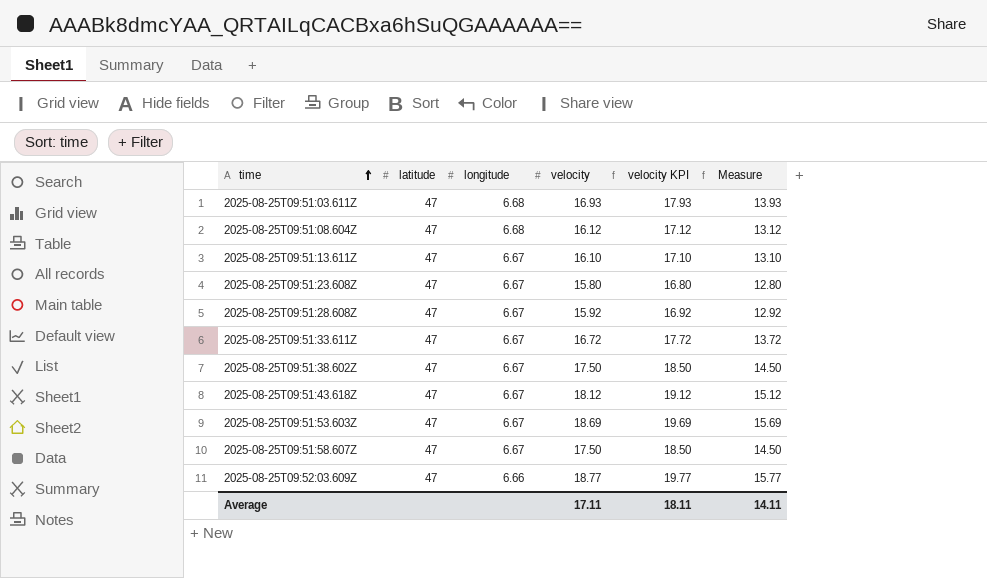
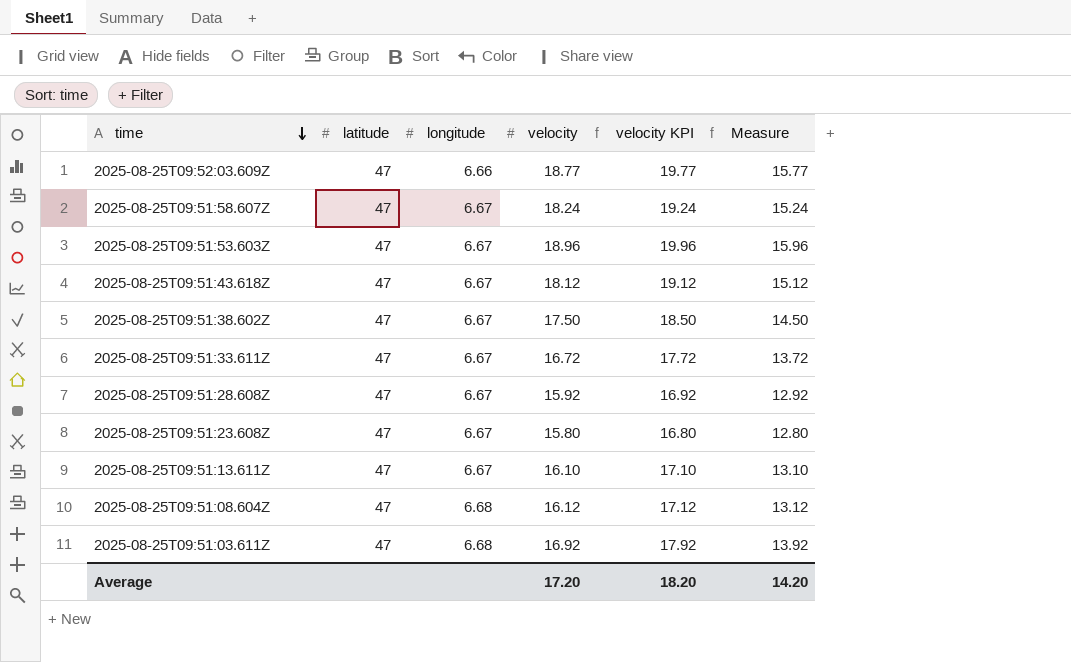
row order: time ascending -> time descending
2025-08-25T09:51:58.607Z | velocity: 17.50 -> 18.24
2025-08-25T09:51:58.607Z | velocity KPI: 18.50 -> 19.24
2025-08-25T09:51:58.607Z | Measure: 14.50 -> 15.24
2025-08-25T09:51:53.603Z | velocity: 18.69 -> 18.96
2025-08-25T09:51:53.603Z | velocity KPI: 19.69 -> 19.96
2025-08-25T09:51:53.603Z | Measure: 15.69 -> 15.96
2025-08-25T09:51:03.611Z | velocity: 16.93 -> 16.92
2025-08-25T09:51:03.611Z | velocity KPI: 17.93 -> 17.92
2025-08-25T09:51:03.611Z | Measure: 13.93 -> 13.92
Average | velocity: 17.11 -> 17.20
Average | velocity KPI: 18.11 -> 18.20
Average | Measure: 14.11 -> 14.20

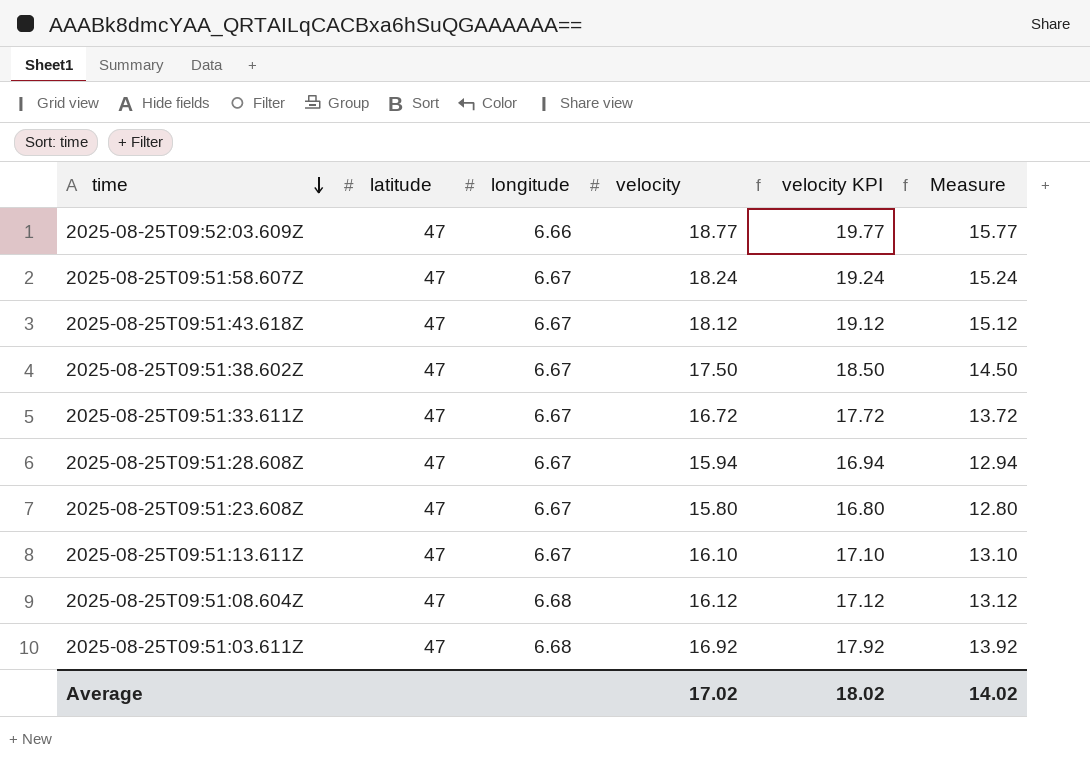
row 2025-08-25T09:51:53.603Z: 47 | 6.67 | 18.96 | 19.96 | 15.96 -> none
2025-08-25T09:51:28.608Z | velocity: 15.92 -> 15.94
2025-08-25T09:51:28.608Z | velocity KPI: 16.92 -> 16.94
2025-08-25T09:51:28.608Z | Measure: 12.92 -> 12.94
Average | velocity: 17.20 -> 17.02
Average | velocity KPI: 18.20 -> 18.02
Average | Measure: 14.20 -> 14.02

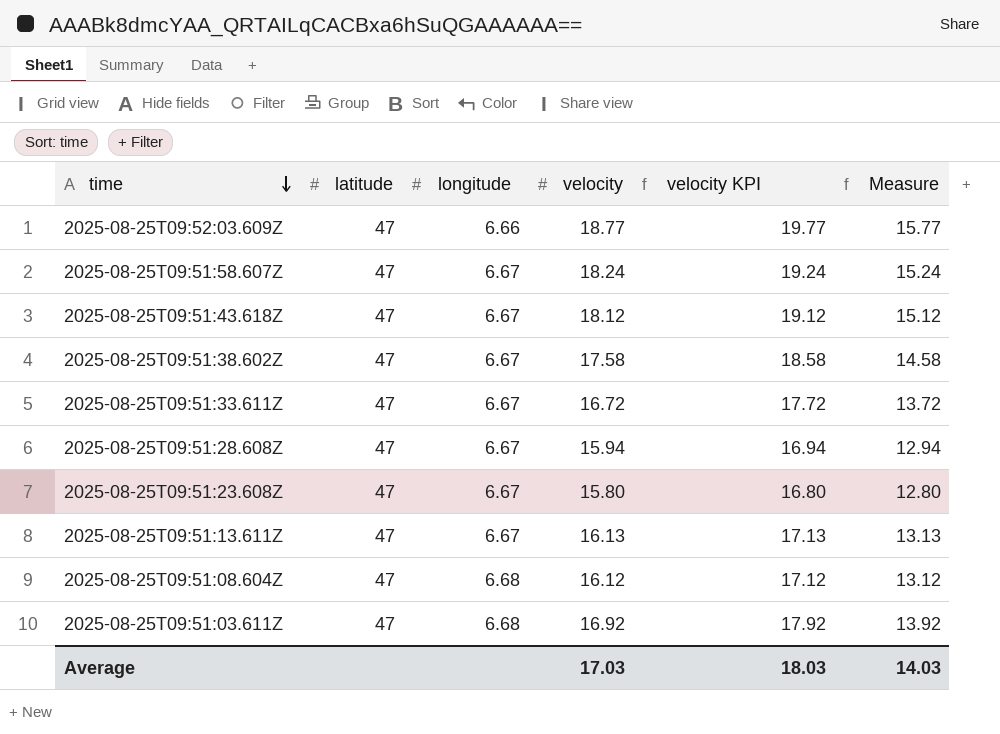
2025-08-25T09:51:38.602Z | velocity: 17.50 -> 17.58
2025-08-25T09:51:38.602Z | velocity KPI: 18.50 -> 18.58
2025-08-25T09:51:38.602Z | Measure: 14.50 -> 14.58
2025-08-25T09:51:13.611Z | velocity: 16.10 -> 16.13
2025-08-25T09:51:13.611Z | velocity KPI: 17.10 -> 17.13
2025-08-25T09:51:13.611Z | Measure: 13.10 -> 13.13
Average | velocity: 17.02 -> 17.03
Average | velocity KPI: 18.02 -> 18.03
Average | Measure: 14.02 -> 14.03

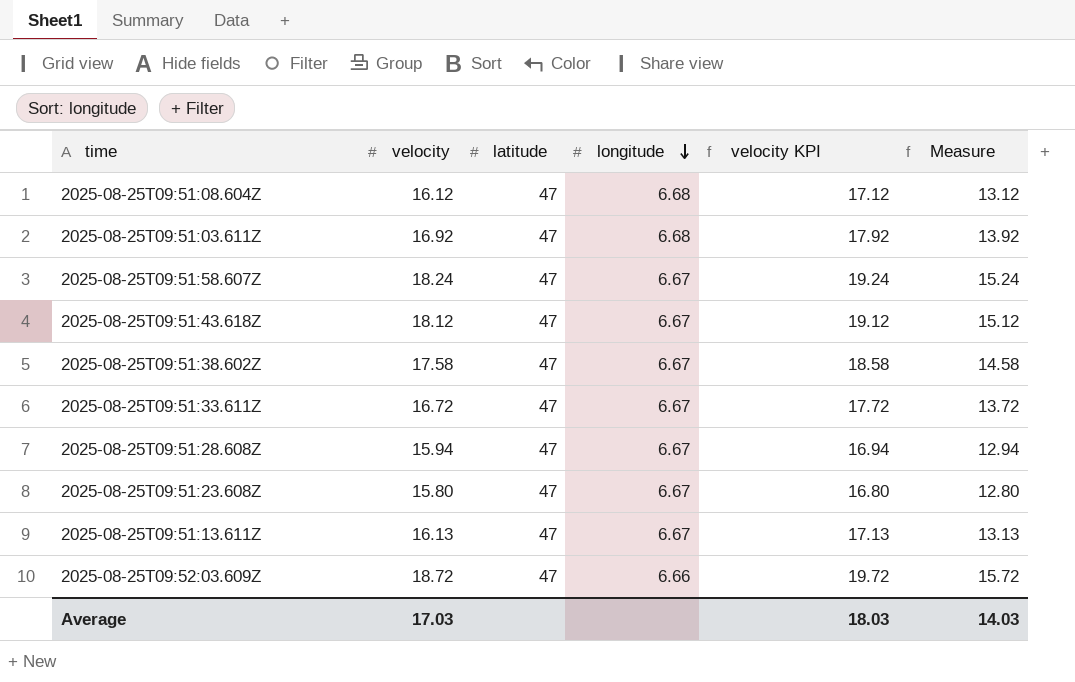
row order: time descending -> longitude descending
column velocity | position: 4 -> 2
2025-08-25T09:52:03.609Z | velocity: 18.77 -> 18.72
2025-08-25T09:52:03.609Z | velocity KPI: 19.77 -> 19.72
2025-08-25T09:52:03.609Z | Measure: 15.77 -> 15.72

